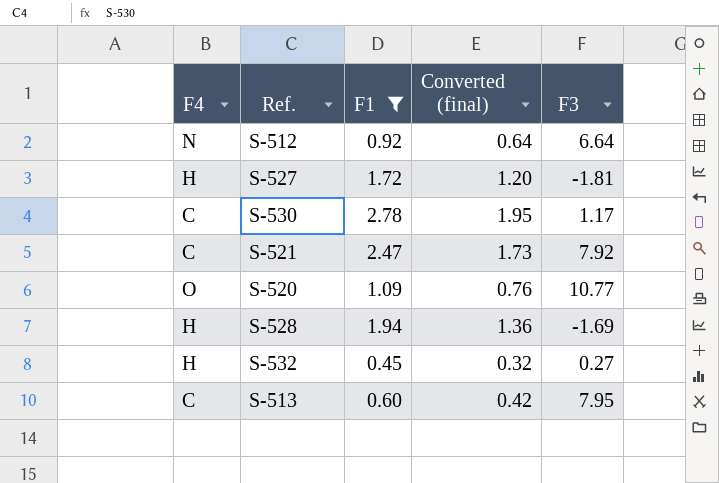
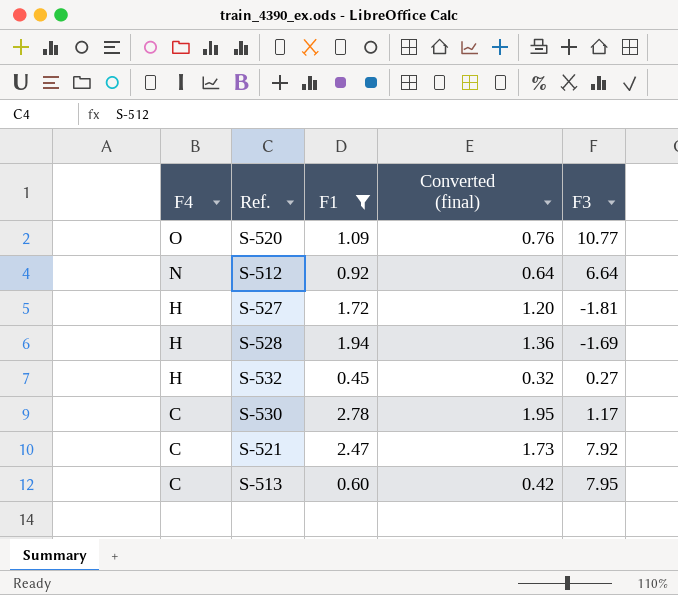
row order: none -> F4 descending

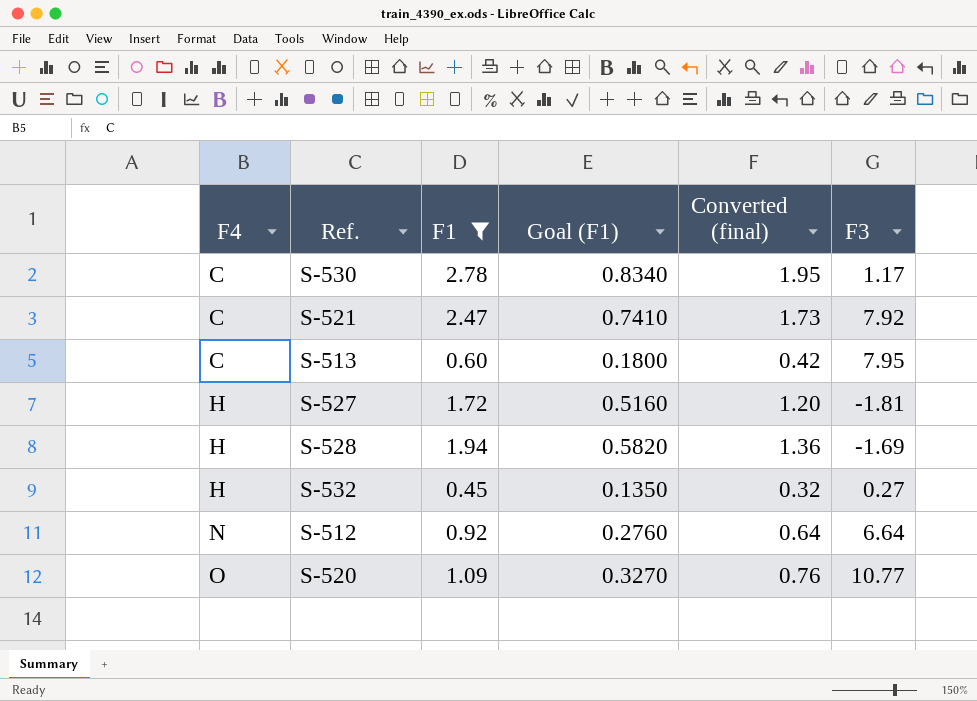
row order: F4 descending -> F4 ascending
column Goal (F1) | formula: none -> [F1] * 0.3

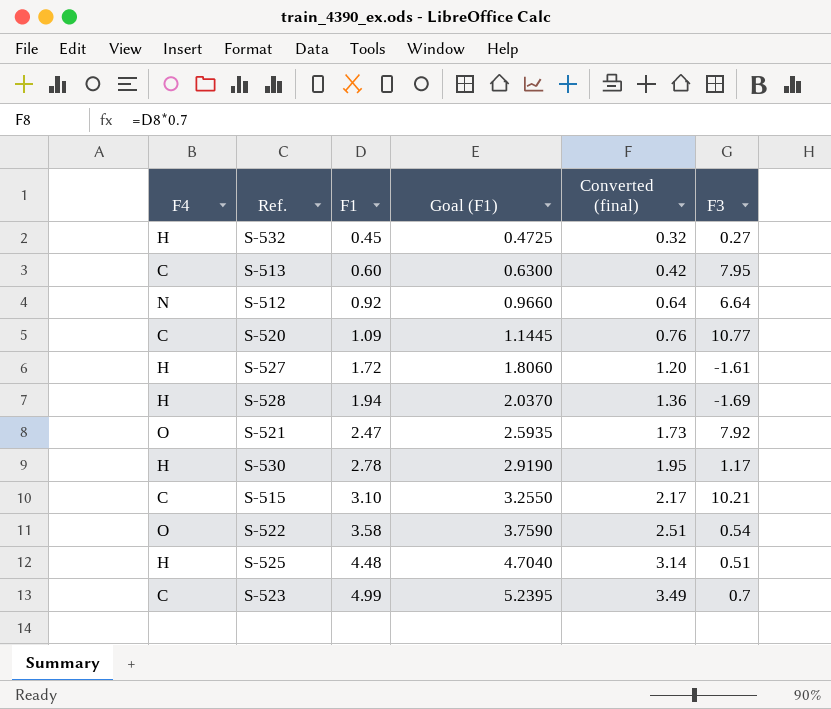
filter: F1 <= 2.78 -> none
row order: F4 ascending -> F1 ascending
column Goal (F1) | formula: [F1] * 0.3 -> [F1] * 1.05
S-520 | F4: O -> C
S-527 | F3: -1.81 -> -1.61
S-521 | F4: C -> O
S-530 | F4: C -> H

